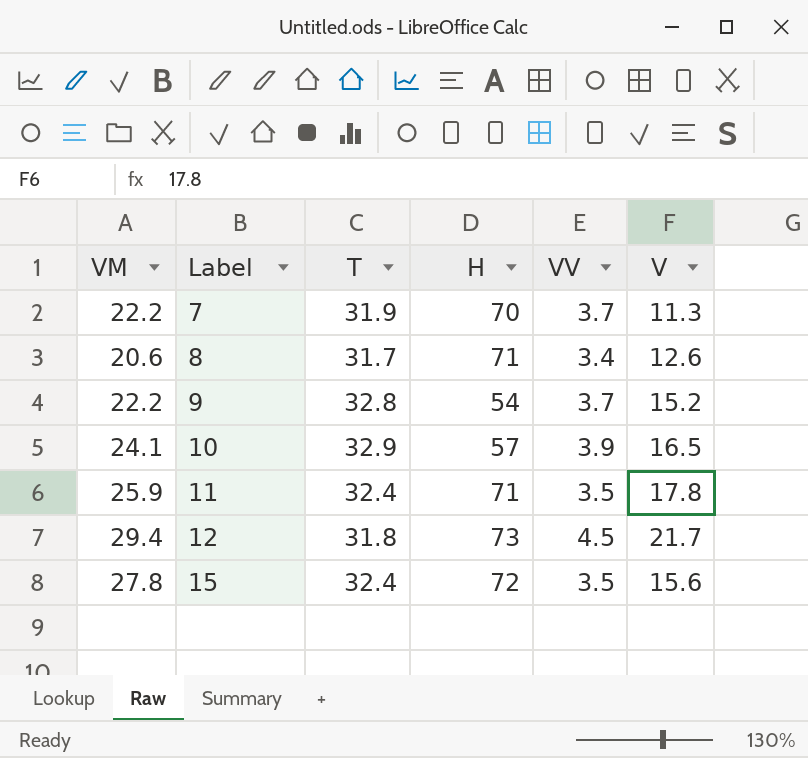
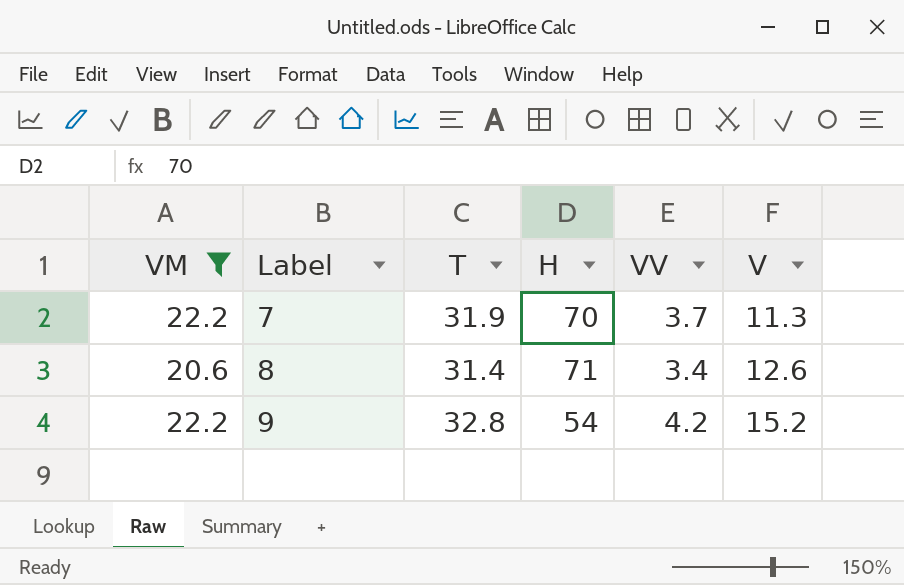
filter: none -> VM <= 22.2
8 | T: 31.7 -> 31.4
9 | VV: 3.7 -> 4.2

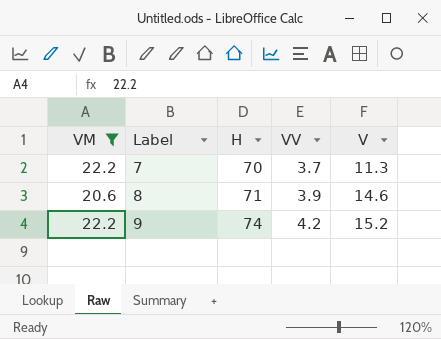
column T | position: 3 -> none
8 | VV: 3.4 -> 3.9
8 | V: 12.6 -> 14.6
9 | H: 54 -> 74

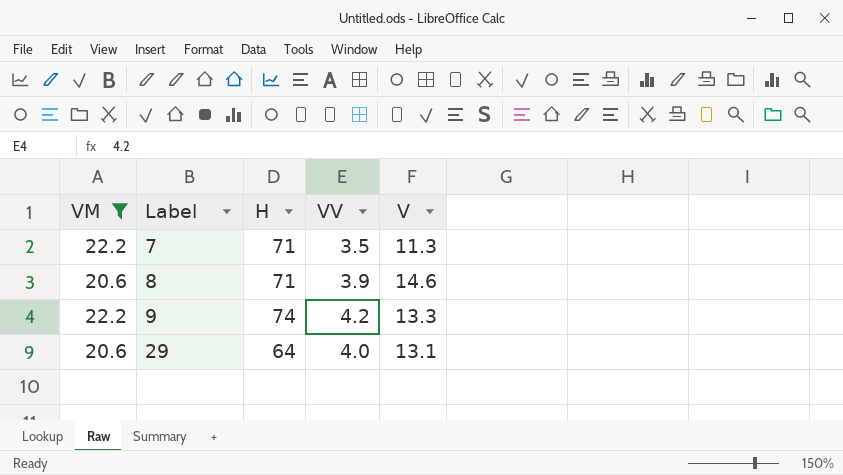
7 | H: 70 -> 71
7 | VV: 3.7 -> 3.5
9 | V: 15.2 -> 13.3
row 29: none -> 20.6 | 64 | 4.0 | 13.1

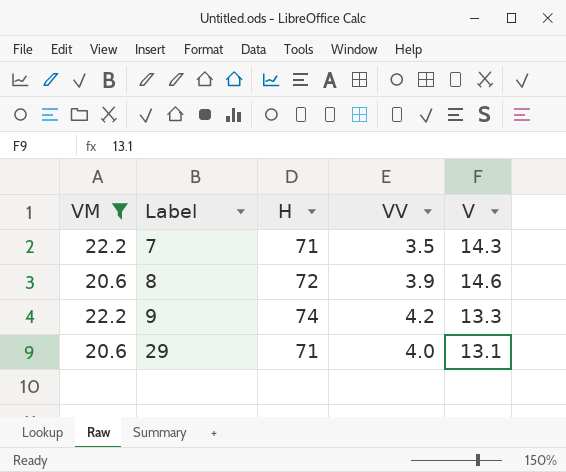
7 | V: 11.3 -> 14.3
8 | H: 71 -> 72
29 | H: 64 -> 71

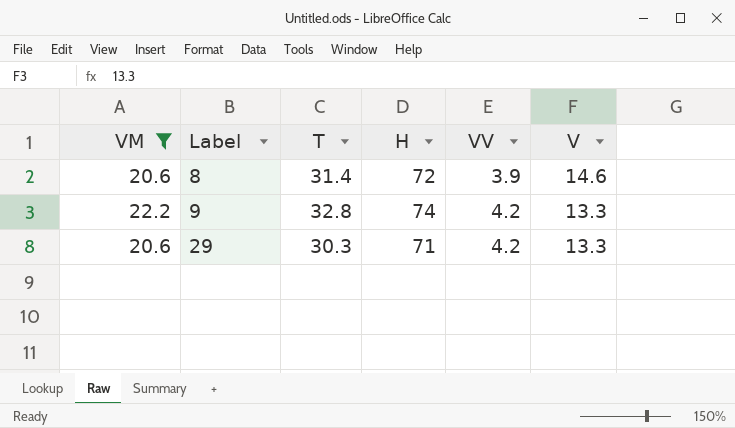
column T | position: none -> 3
row 7: 22.2 | 71 | 3.5 | 14.3 -> none
29 | VV: 4.0 -> 4.2
29 | V: 13.1 -> 13.3

